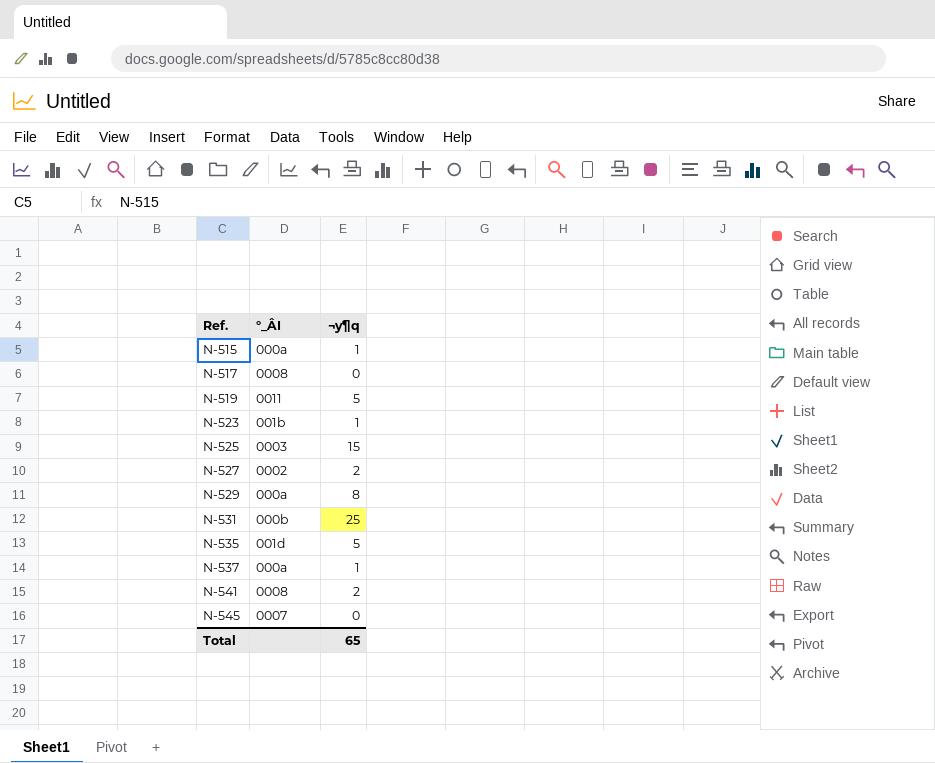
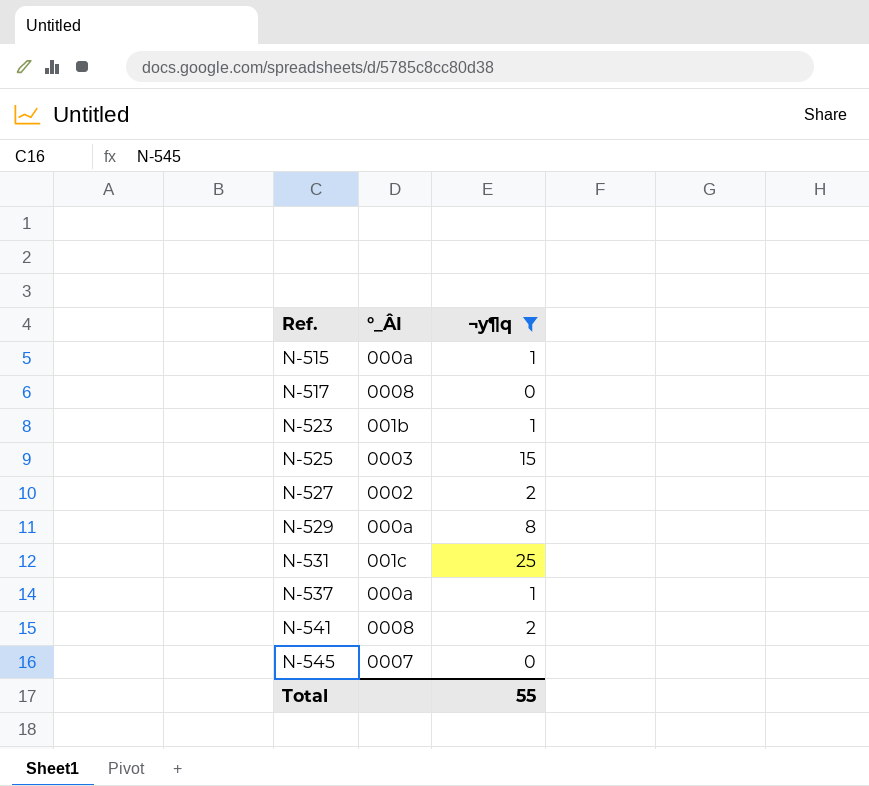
filter: none -> ¬y¶q != 5
N-531 | °_ÂI: 000b -> 001c
Total | ¬y¶q: 65 -> 55

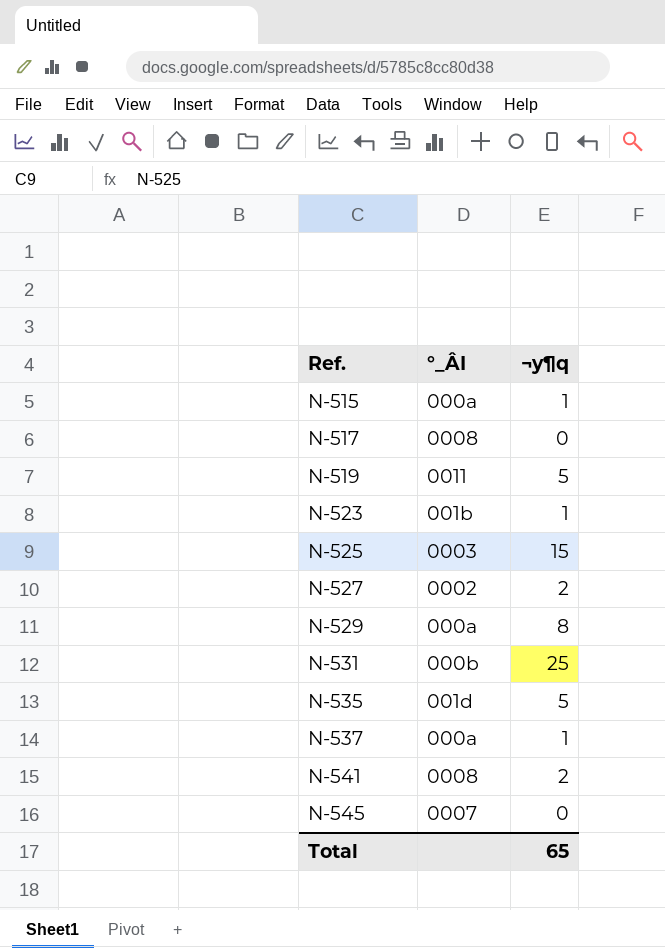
filter: ¬y¶q != 5 -> none
N-531 | °_ÂI: 001c -> 000b
Total | ¬y¶q: 55 -> 65

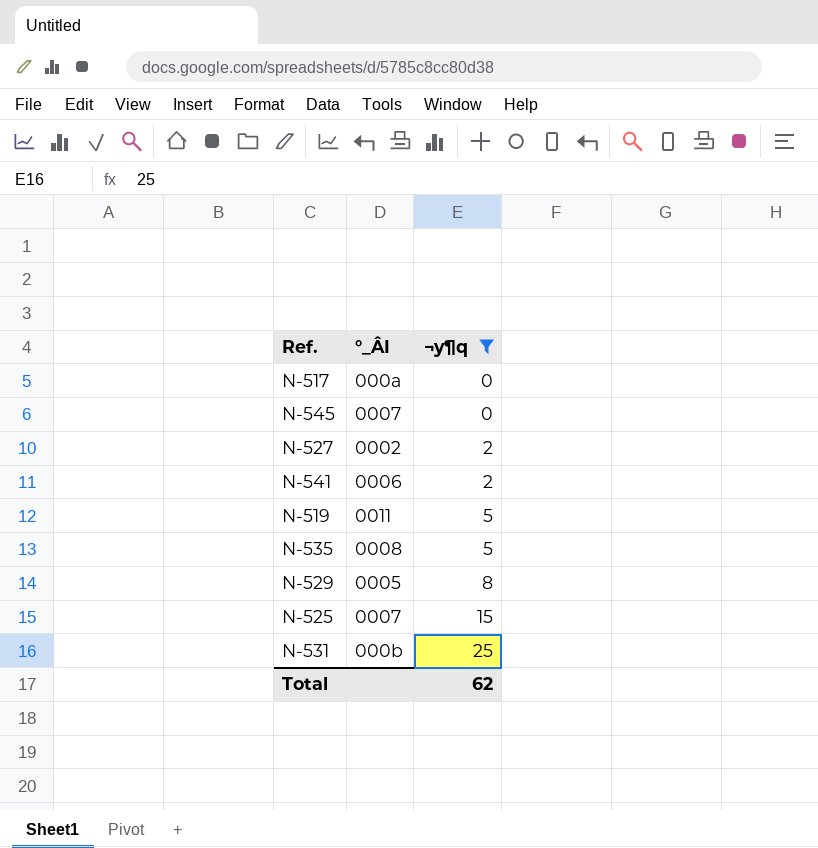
filter: none -> ¬y¶q != 1
row order: Ref. ascending -> ¬y¶q ascending
N-517 | °_ÂI: 0008 -> 000a
N-541 | °_ÂI: 0008 -> 0006
N-535 | °_ÂI: 001d -> 0008
N-529 | °_ÂI: 000a -> 0005
N-525 | °_ÂI: 0003 -> 0007
Total | ¬y¶q: 65 -> 62

